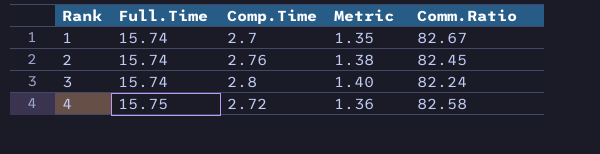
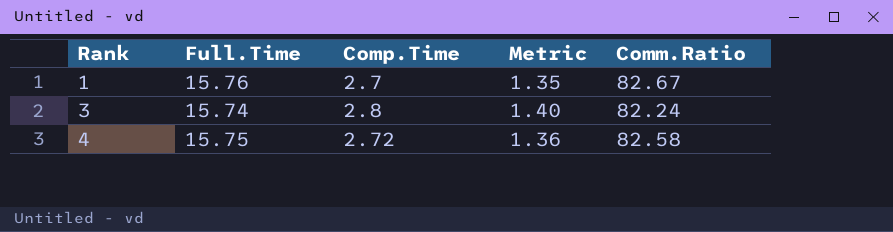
row 2: 15.74 | 2.76 | 1.38 | 82.45 -> none
1 | Full.Time: 15.74 -> 15.76

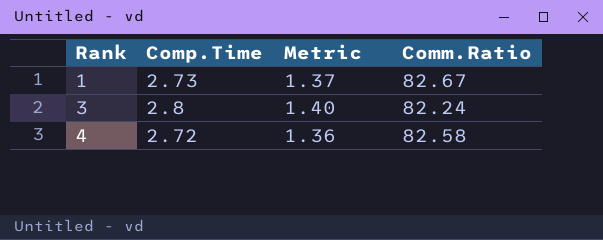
column Full.Time | position: 2 -> none
1 | Comp.Time: 2.7 -> 2.73
1 | Metric: 1.35 -> 1.37

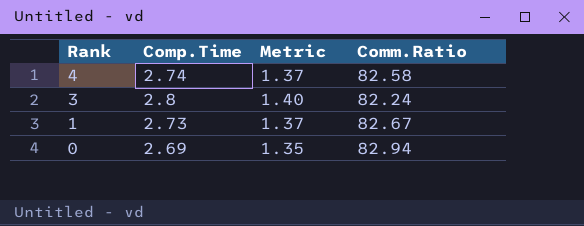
row order: Rank ascending -> Rank descending
4 | Comp.Time: 2.72 -> 2.74
4 | Metric: 1.36 -> 1.37
row 0: none -> 2.69 | 1.35 | 82.94

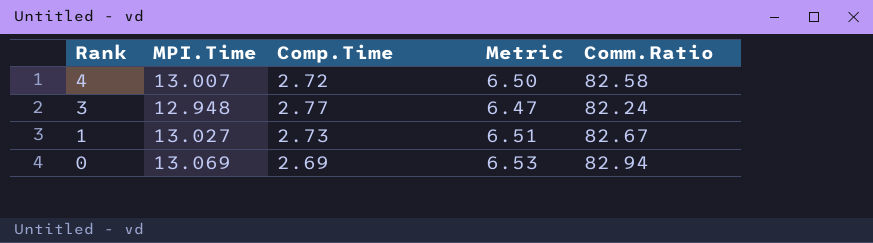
column MPI.Time | position: none -> 2
column Metric | formula: [Comp.Time] * 0.5 -> [MPI.Time] * 0.5
4 | Comp.Time: 2.74 -> 2.72
3 | Comp.Time: 2.8 -> 2.77

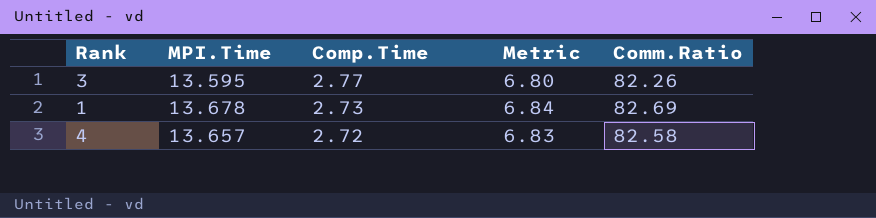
row order: Rank descending -> Comp.Time descending
row 0: 13.069 | 2.69 | 6.53 | 82.94 -> none
3 | MPI.Time: 12.948 -> 13.595
3 | Metric: 6.47 -> 6.80
3 | Comm.Ratio: 82.24 -> 82.26
1 | MPI.Time: 13.027 -> 13.678
1 | Metric: 6.51 -> 6.84
1 | Comm.Ratio: 82.67 -> 82.69
4 | MPI.Time: 13.007 -> 13.657
4 | Metric: 6.50 -> 6.83

